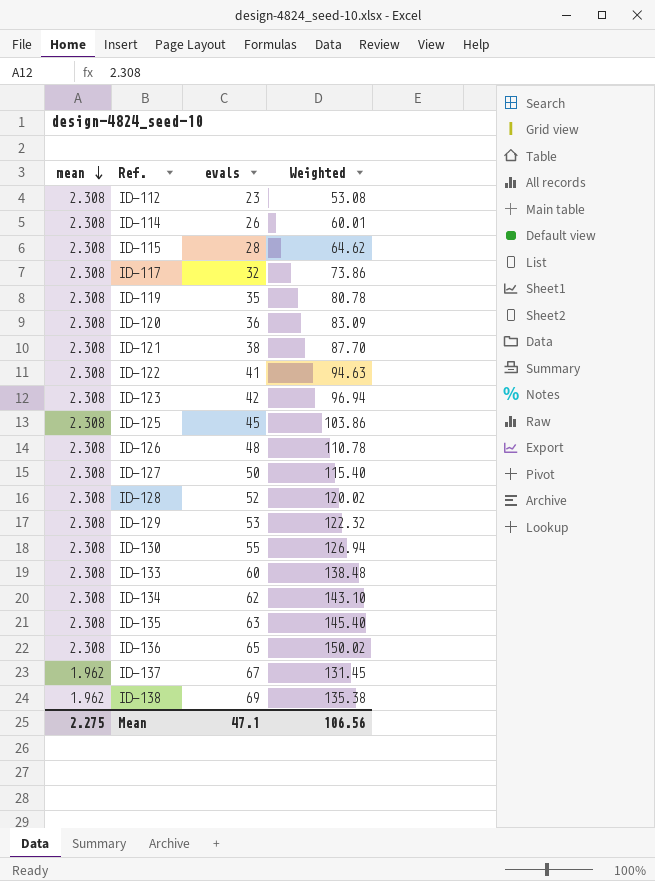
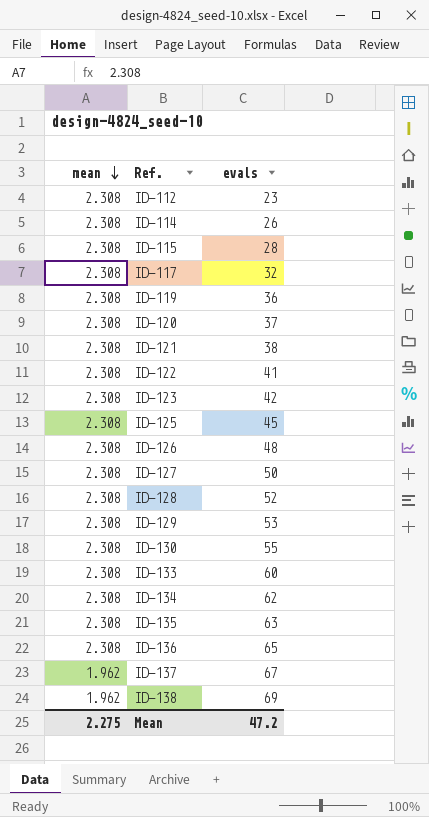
column Weighted | formula: [mean] * [evals] -> none
ID-119 | evals: 35 -> 36
ID-120 | evals: 36 -> 37
Mean | evals: 47.1 -> 47.2

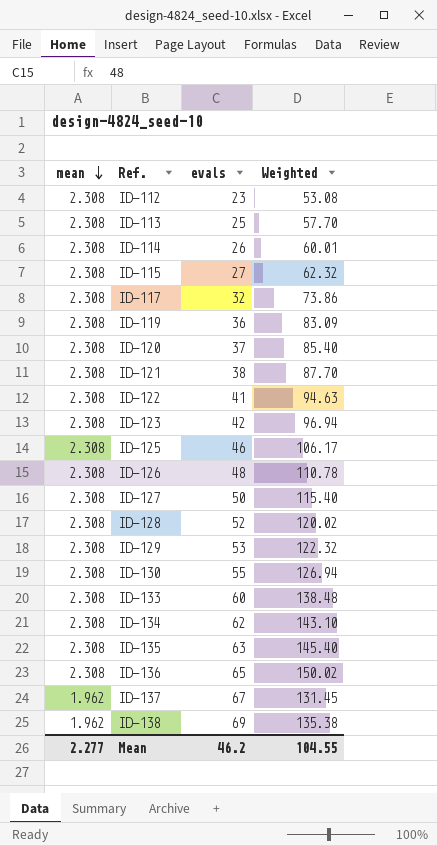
column Weighted | formula: none -> [mean] * [evals]
row ID-113: none -> 2.308 | 25 | 57.70
ID-115 | evals: 28 -> 27
ID-125 | evals: 45 -> 46
Mean | mean: 2.275 -> 2.277
Mean | evals: 47.2 -> 46.2

